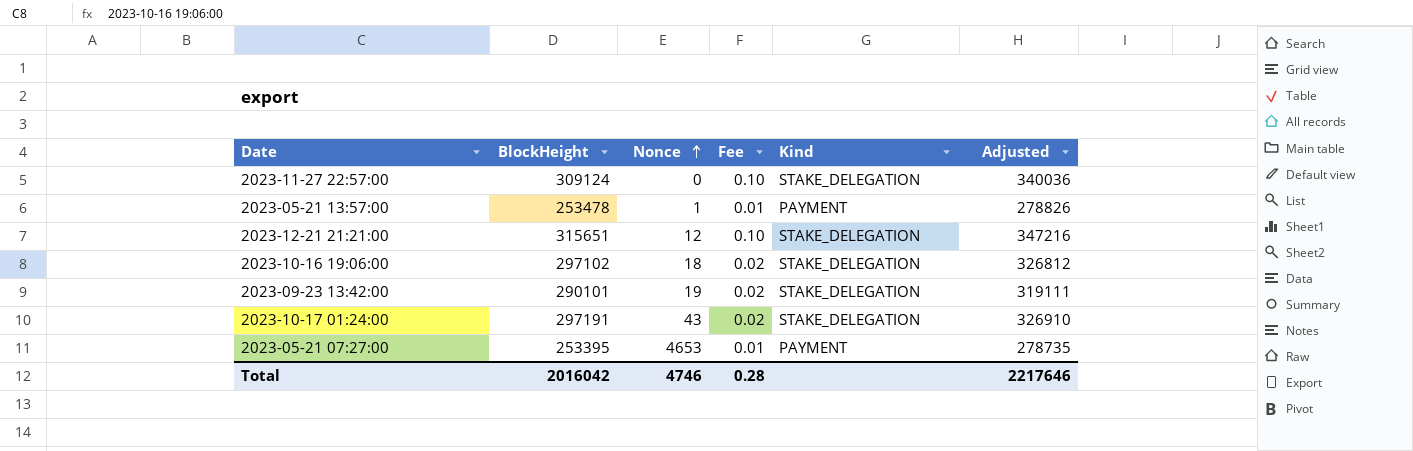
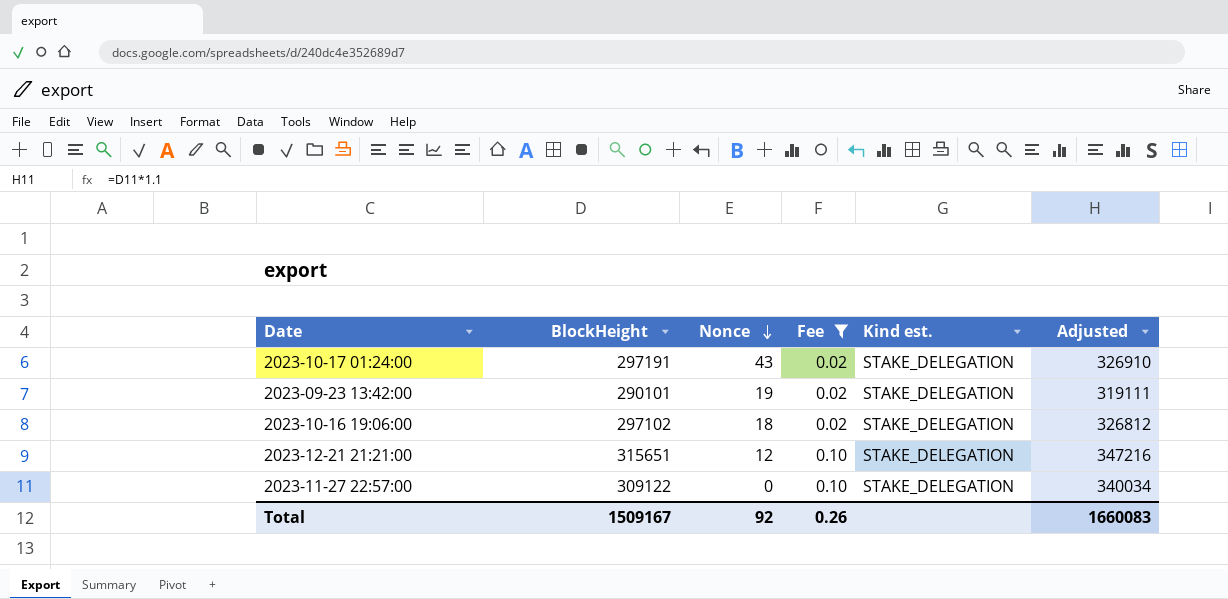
filter: none -> Fee != 0.01
row order: Nonce ascending -> Nonce descending
column name: Kind -> Kind est.
2023-11-27 22:57:00 | BlockHeight: 309124 -> 309122
2023-11-27 22:57:00 | Adjusted: 340036 -> 340034
Total | BlockHeight: 2016042 -> 1509167
Total | Nonce: 4746 -> 92
Total | Fee: 0.28 -> 0.26
Total | Adjusted: 2217646 -> 1660083

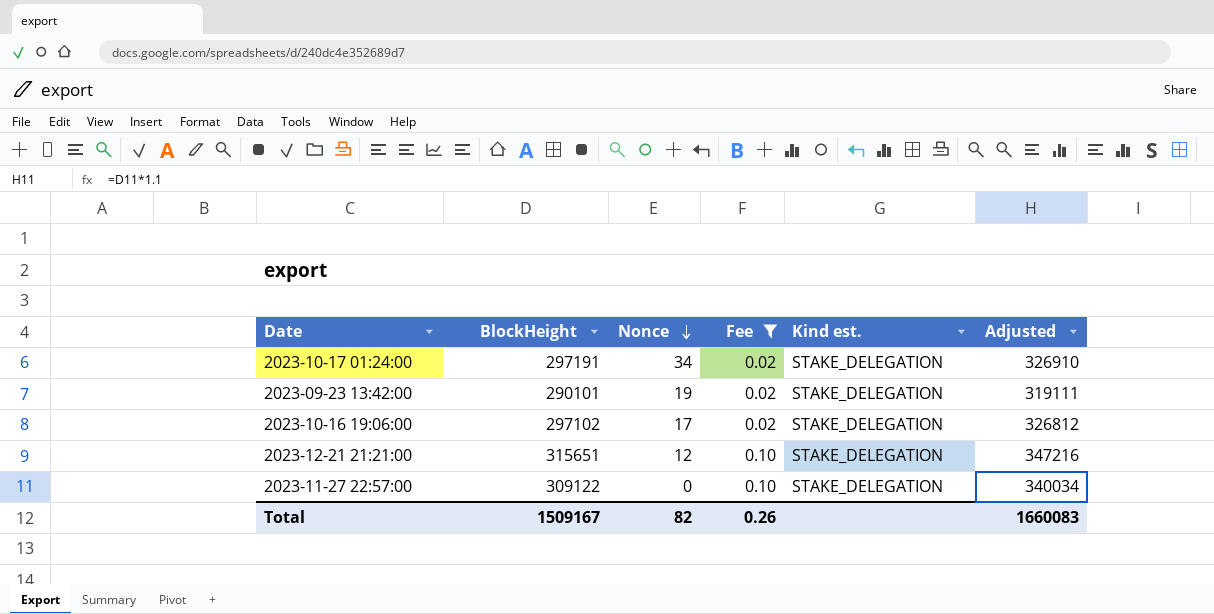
2023-10-17 01:24:00 | Nonce: 43 -> 34
2023-10-16 19:06:00 | Nonce: 18 -> 17
Total | Nonce: 92 -> 82

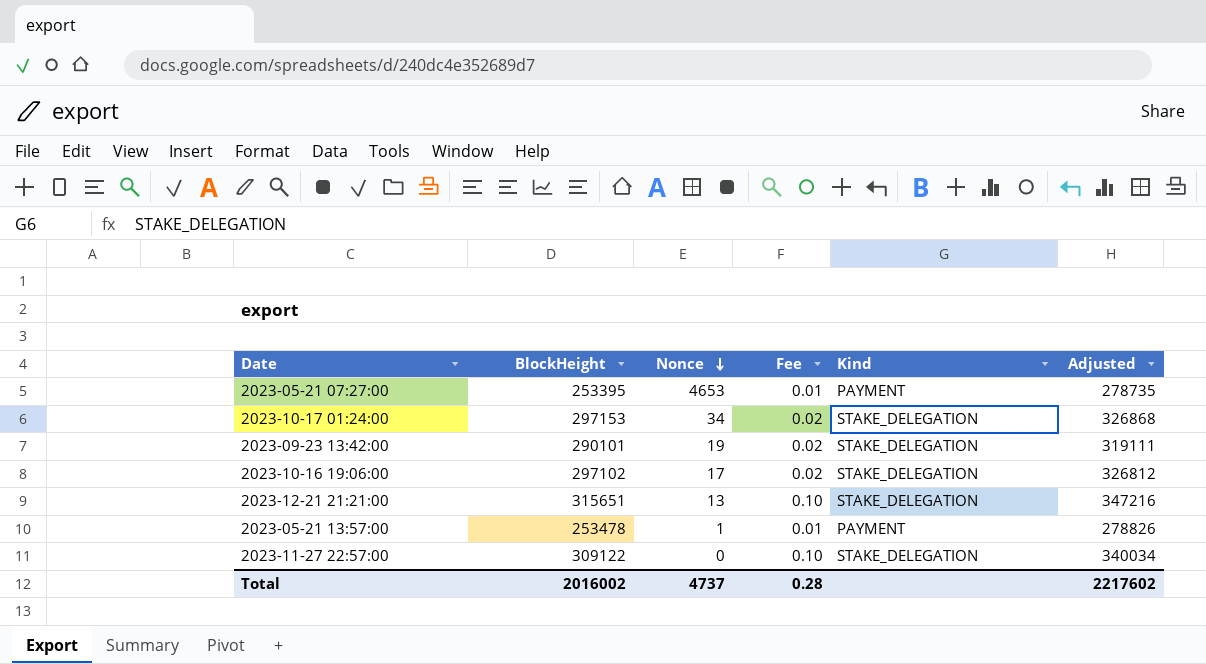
filter: Fee != 0.01 -> none
column name: Kind est. -> Kind
2023-10-17 01:24:00 | BlockHeight: 297191 -> 297153
2023-10-17 01:24:00 | Adjusted: 326910 -> 326868
2023-12-21 21:21:00 | Nonce: 12 -> 13
Total | BlockHeight: 1509167 -> 2016002
Total | Nonce: 82 -> 4737
Total | Fee: 0.26 -> 0.28
Total | Adjusted: 1660083 -> 2217602

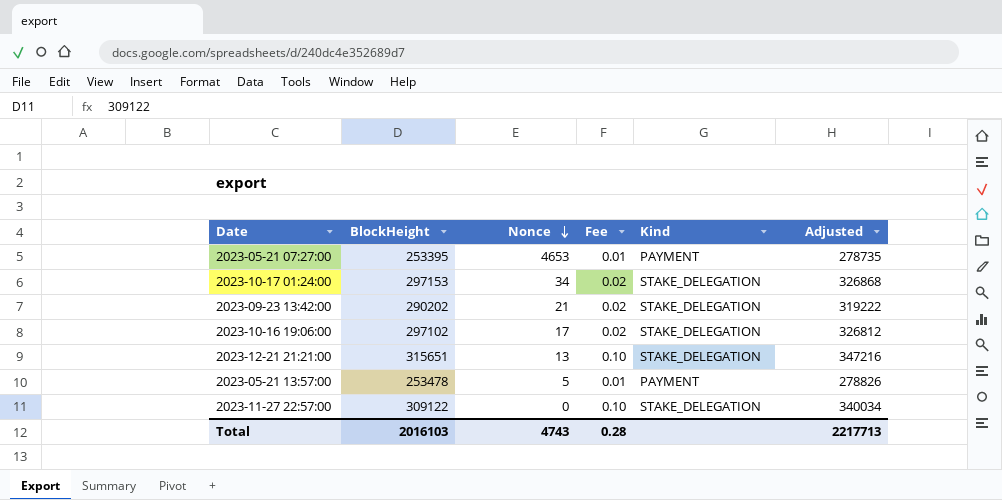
2023-09-23 13:42:00 | BlockHeight: 290101 -> 290202
2023-09-23 13:42:00 | Nonce: 19 -> 21
2023-09-23 13:42:00 | Adjusted: 319111 -> 319222
2023-05-21 13:57:00 | Nonce: 1 -> 5
Total | BlockHeight: 2016002 -> 2016103
Total | Nonce: 4737 -> 4743
Total | Adjusted: 2217602 -> 2217713

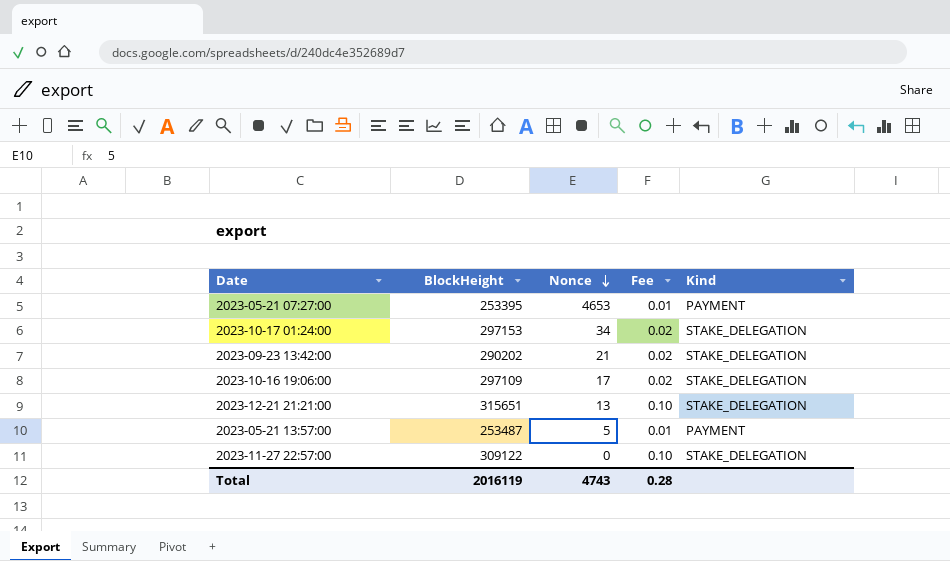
column Adjusted | formula: [BlockHeight] * 1.1 -> none
2023-10-16 19:06:00 | BlockHeight: 297102 -> 297109
2023-05-21 13:57:00 | BlockHeight: 253478 -> 253487
Total | BlockHeight: 2016103 -> 2016119

